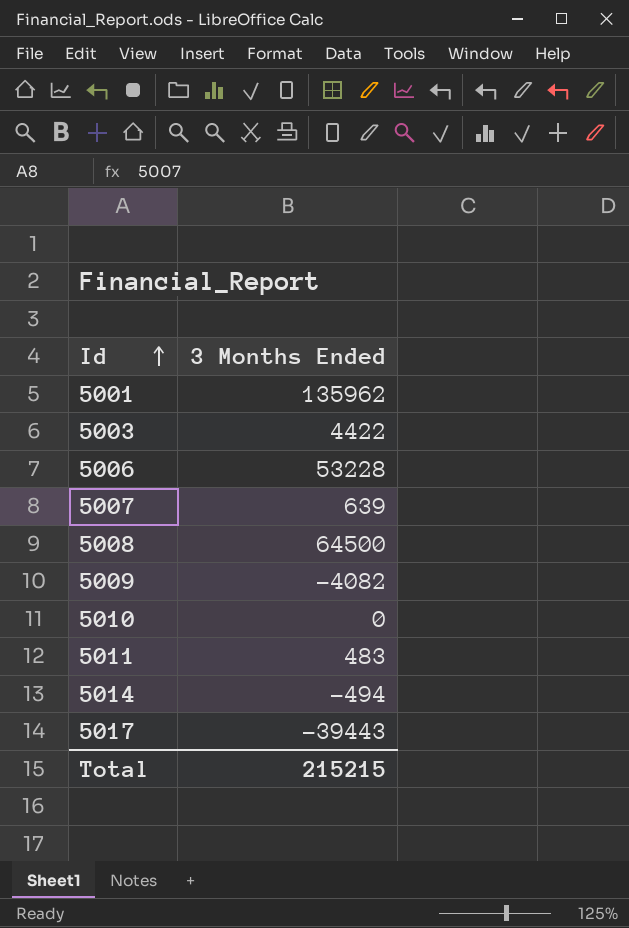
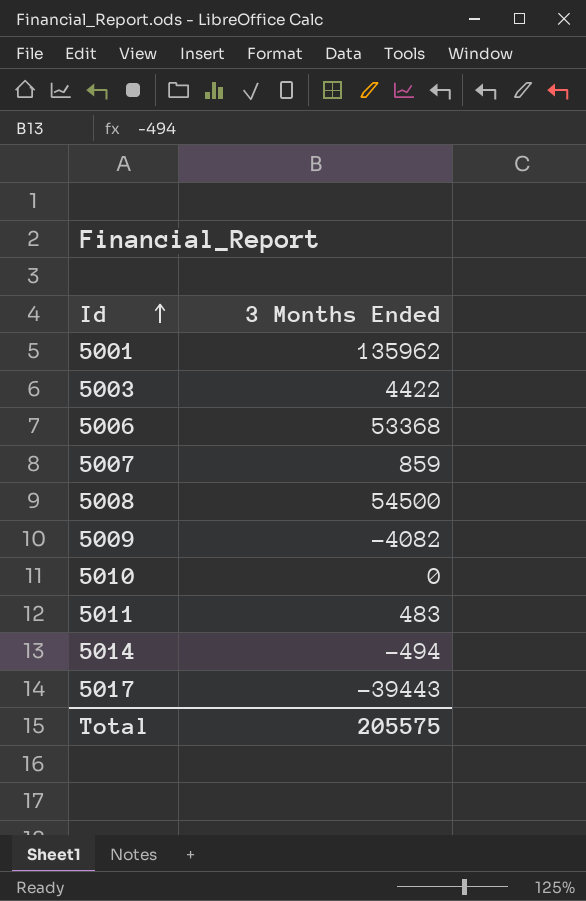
5006 | 3 Months Ended: 53228 -> 53368
5007 | 3 Months Ended: 639 -> 859
5008 | 3 Months Ended: 64500 -> 54500
Total | 3 Months Ended: 215215 -> 205575

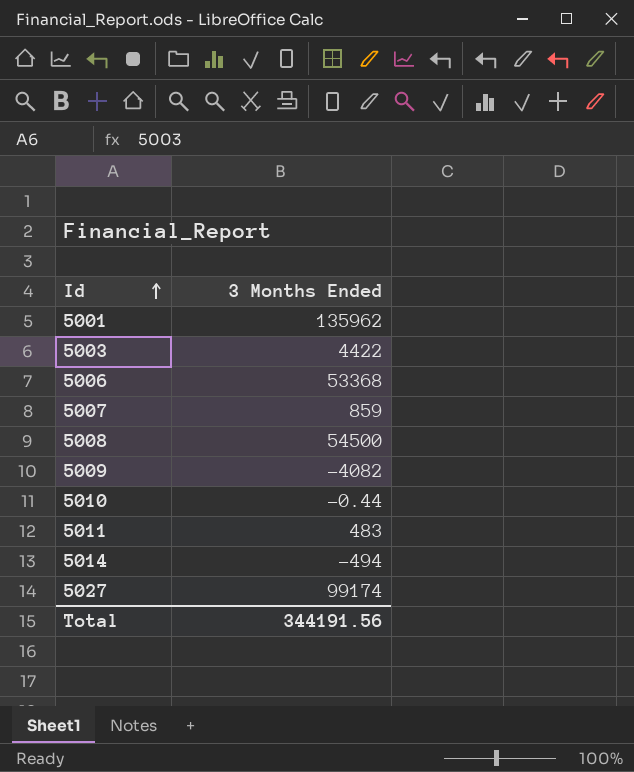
row 5017: -39443 -> none
5010 | 3 Months Ended: 0 -> -0.44
row 5027: none -> 99174
Total | 3 Months Ended: 205575 -> 344191.56

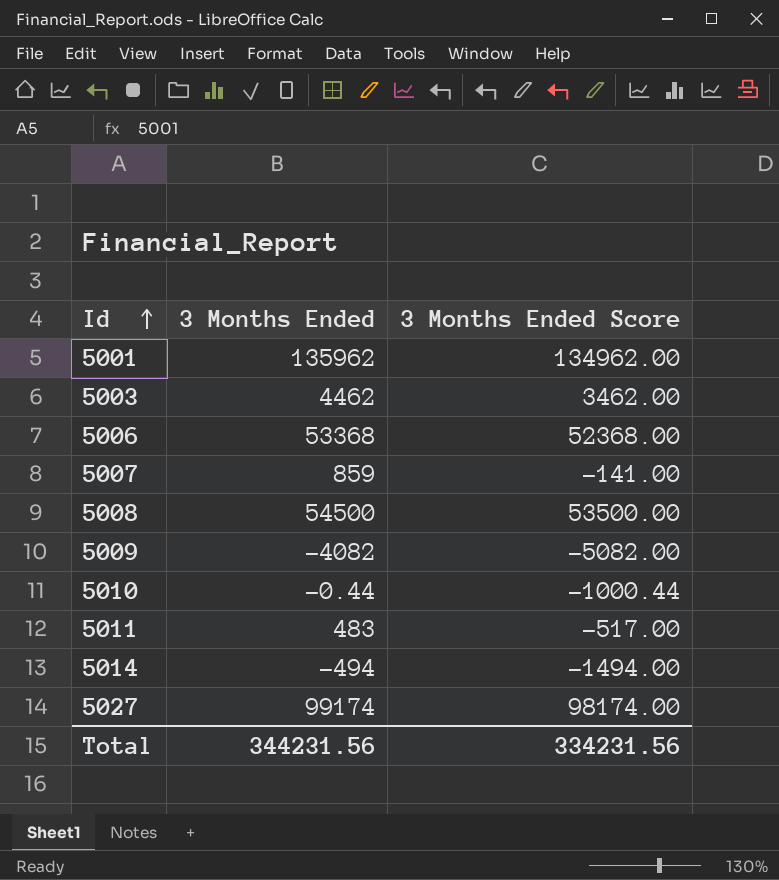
column 3 Months Ended Score | formula: none -> [3 Months Ended] - 1000
5003 | 3 Months Ended: 4422 -> 4462
Total | 3 Months Ended: 344191.56 -> 344231.56

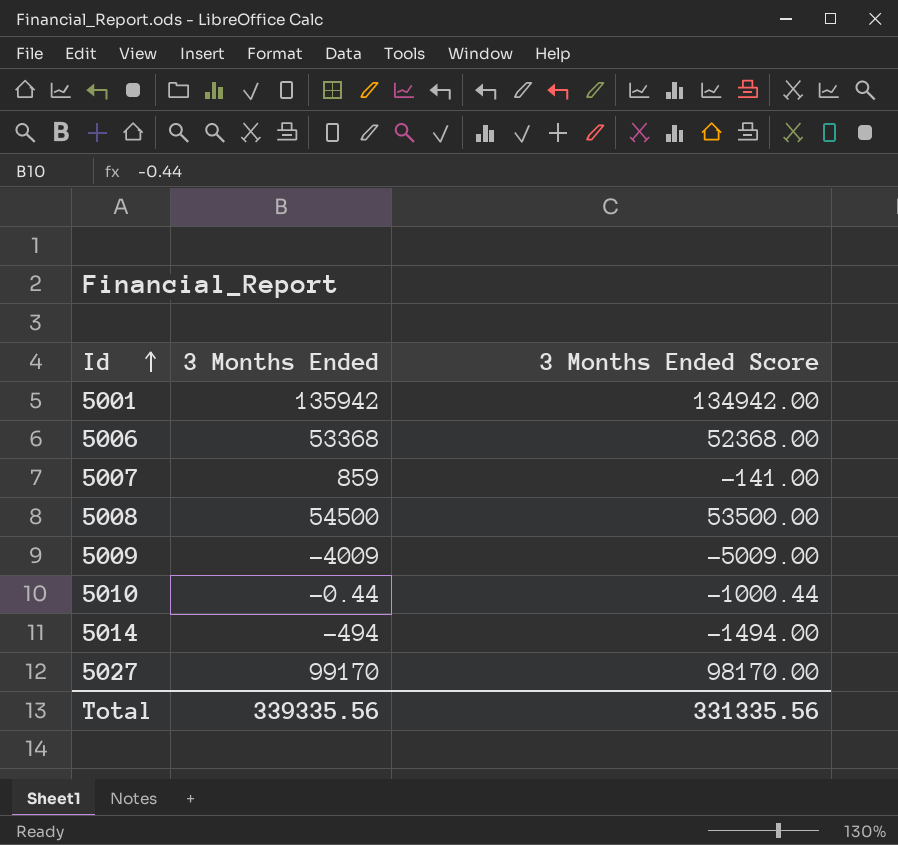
row 5003: 4462 | 3462.00 -> none
row 5011: 483 | -517.00 -> none
5001 | 3 Months Ended: 135962 -> 135942
5001 | 3 Months Ended Score: 134962.00 -> 134942.00
5009 | 3 Months Ended: -4082 -> -4009
5009 | 3 Months Ended Score: -5082.00 -> -5009.00
5027 | 3 Months Ended: 99174 -> 99170
5027 | 3 Months Ended Score: 98174.00 -> 98170.00
Total | 3 Months Ended: 344231.56 -> 339335.56
Total | 3 Months Ended Score: 334231.56 -> 331335.56

